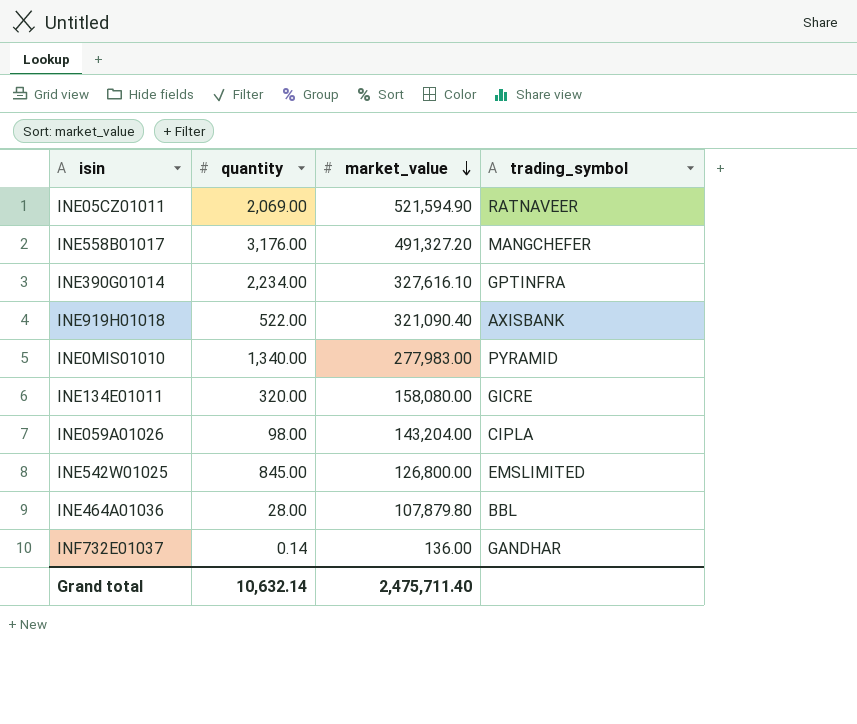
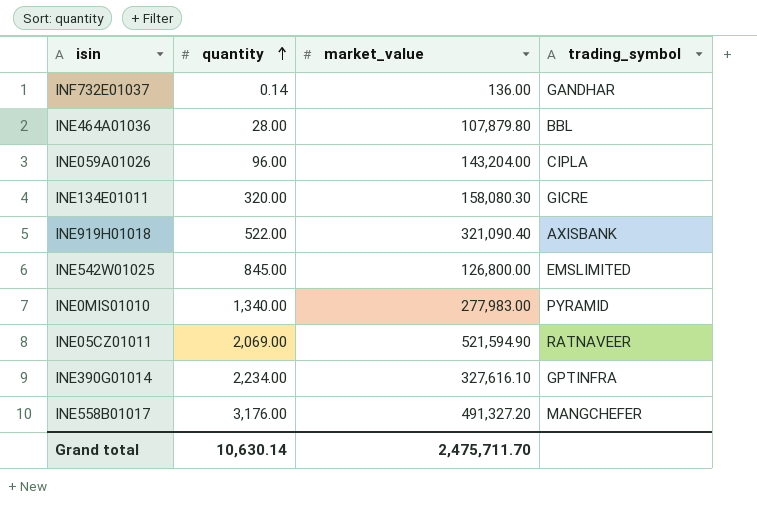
row order: market_value descending -> quantity ascending
INE059A01026 | quantity: 98.00 -> 96.00
INE134E01011 | market_value: 158,080.00 -> 158,080.30
Grand total | quantity: 10,632.14 -> 10,630.14
Grand total | market_value: 2,475,711.40 -> 2,475,711.70

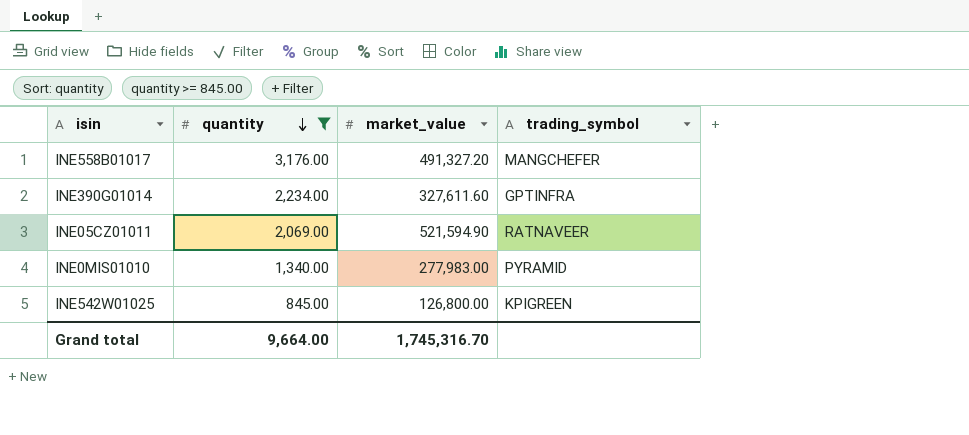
filter: none -> quantity >= 845.00
row order: quantity ascending -> quantity descending
INE390G01014 | market_value: 327,616.10 -> 327,611.60
INE542W01025 | trading_symbol: EMSLIMITED -> KPIGREEN
Grand total | quantity: 10,630.14 -> 9,664.00
Grand total | market_value: 2,475,711.70 -> 1,745,316.70

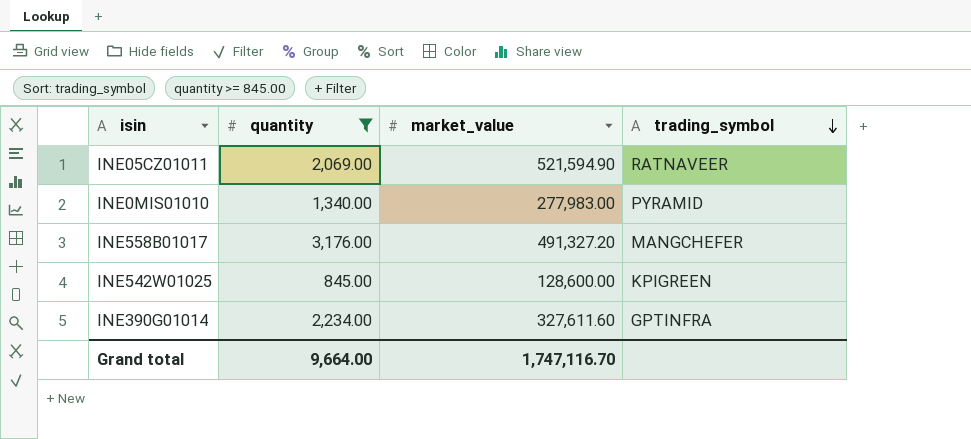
row order: quantity descending -> trading_symbol descending
INE542W01025 | market_value: 126,800.00 -> 128,600.00
Grand total | market_value: 1,745,316.70 -> 1,747,116.70

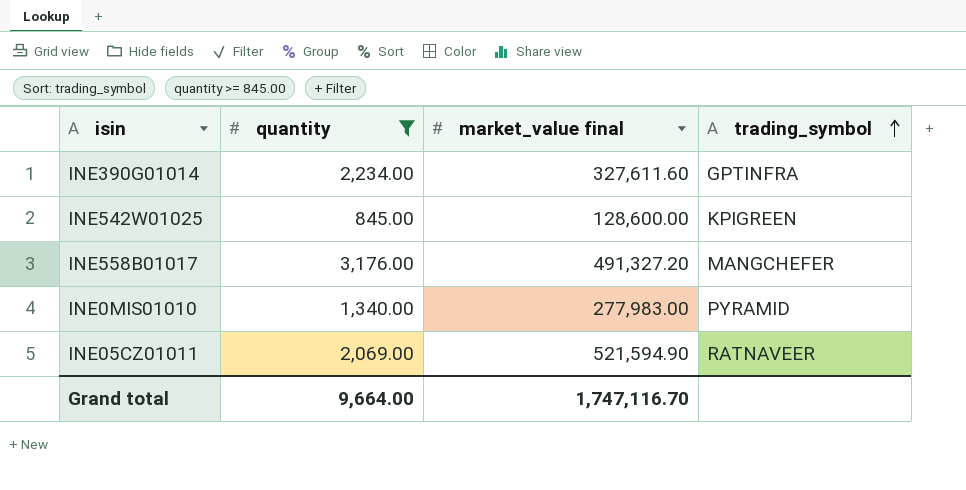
row order: trading_symbol descending -> trading_symbol ascending
column name: market_value -> market_value final

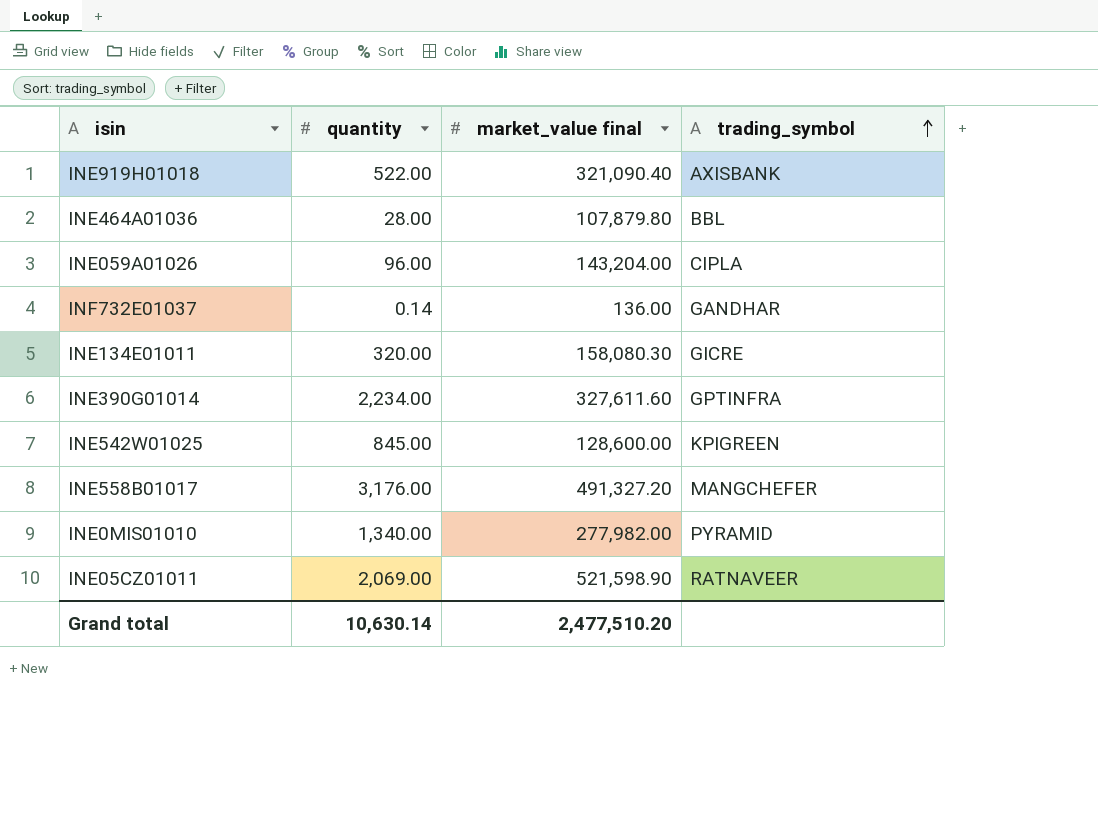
filter: quantity >= 845.00 -> none
INE0MIS01010 | market_value final: 277,983.00 -> 277,982.00
INE05CZ01011 | market_value final: 521,594.90 -> 521,598.90
Grand total | quantity: 9,664.00 -> 10,630.14
Grand total | market_value final: 1,747,116.70 -> 2,477,510.20

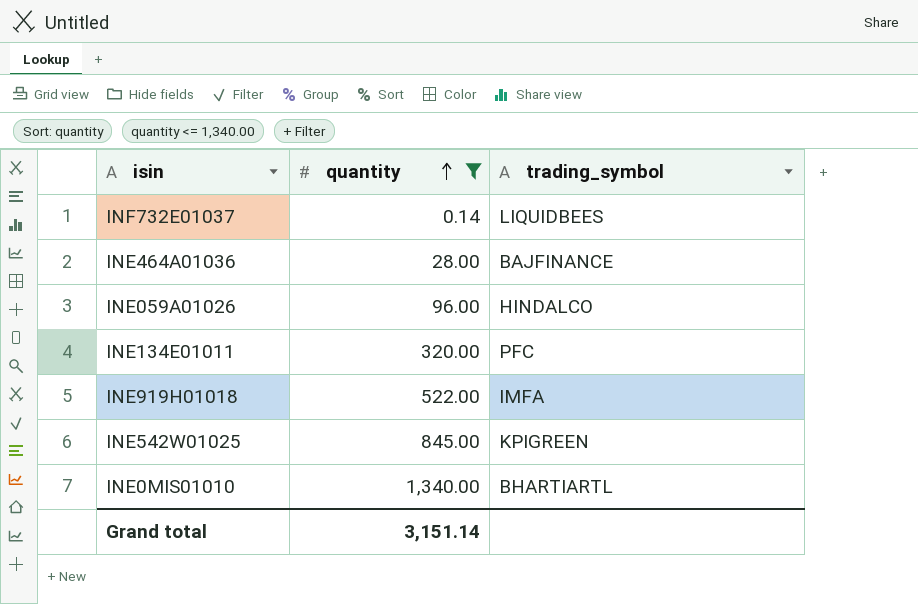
filter: none -> quantity <= 1,340.00
row order: trading_symbol ascending -> quantity ascending
column market_value final | position: 3 -> none
INF732E01037 | trading_symbol: GANDHAR -> LIQUIDBEES
INE464A01036 | trading_symbol: BBL -> BAJFINANCE
INE059A01026 | trading_symbol: CIPLA -> HINDALCO
INE134E01011 | trading_symbol: GICRE -> PFC
INE919H01018 | trading_symbol: AXISBANK -> IMFA
INE0MIS01010 | trading_symbol: PYRAMID -> BHARTIARTL
Grand total | quantity: 10,630.14 -> 3,151.14

